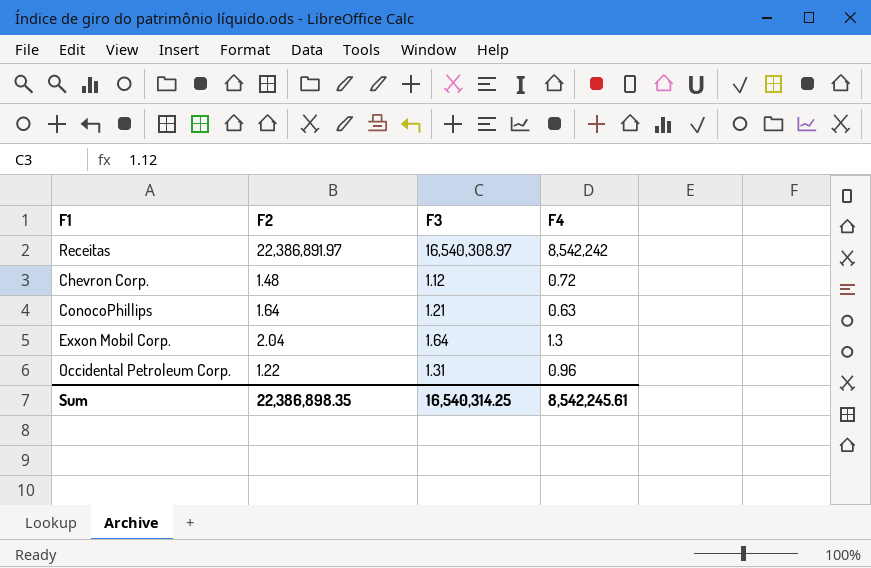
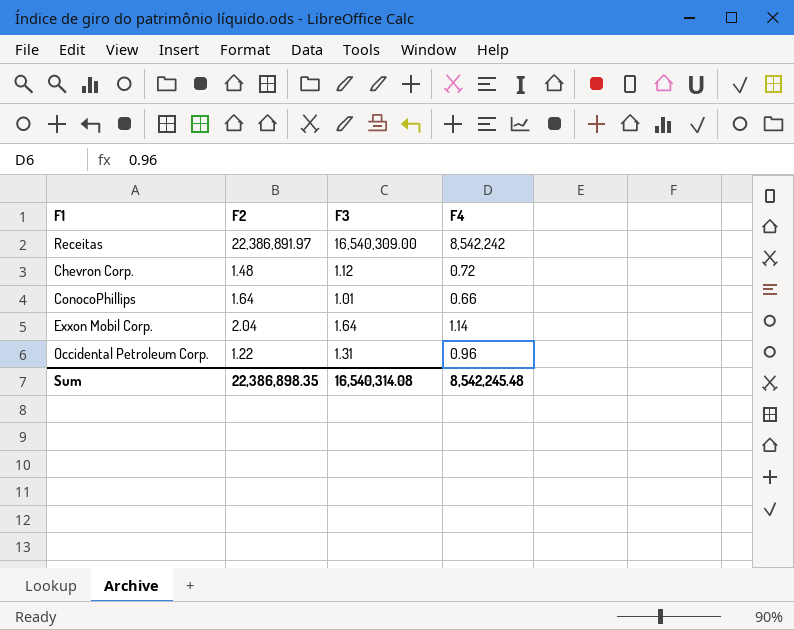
Receitas | F3: 16,540,308.97 -> 16,540,309.00
ConocoPhillips | F3: 1.21 -> 1.01
ConocoPhillips | F4: 0.63 -> 0.66
Exxon Mobil Corp. | F4: 1.3 -> 1.14
Sum | F3: 16,540,314.25 -> 16,540,314.08
Sum | F4: 8,542,245.61 -> 8,542,245.48

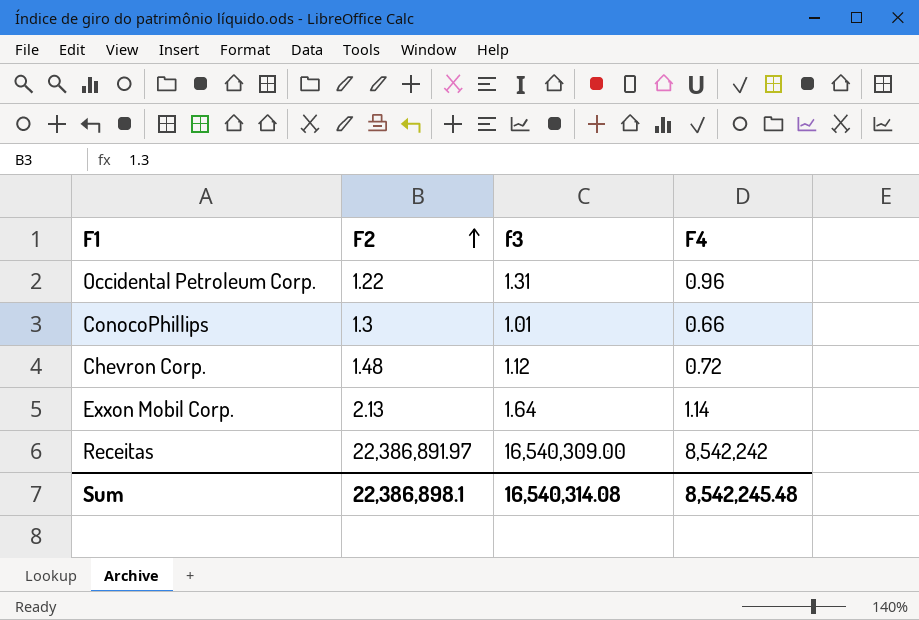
row order: none -> F2 ascending
column name: F3 -> f3
ConocoPhillips | F2: 1.64 -> 1.3
Exxon Mobil Corp. | F2: 2.04 -> 2.13
Sum | F2: 22,386,898.35 -> 22,386,898.1

